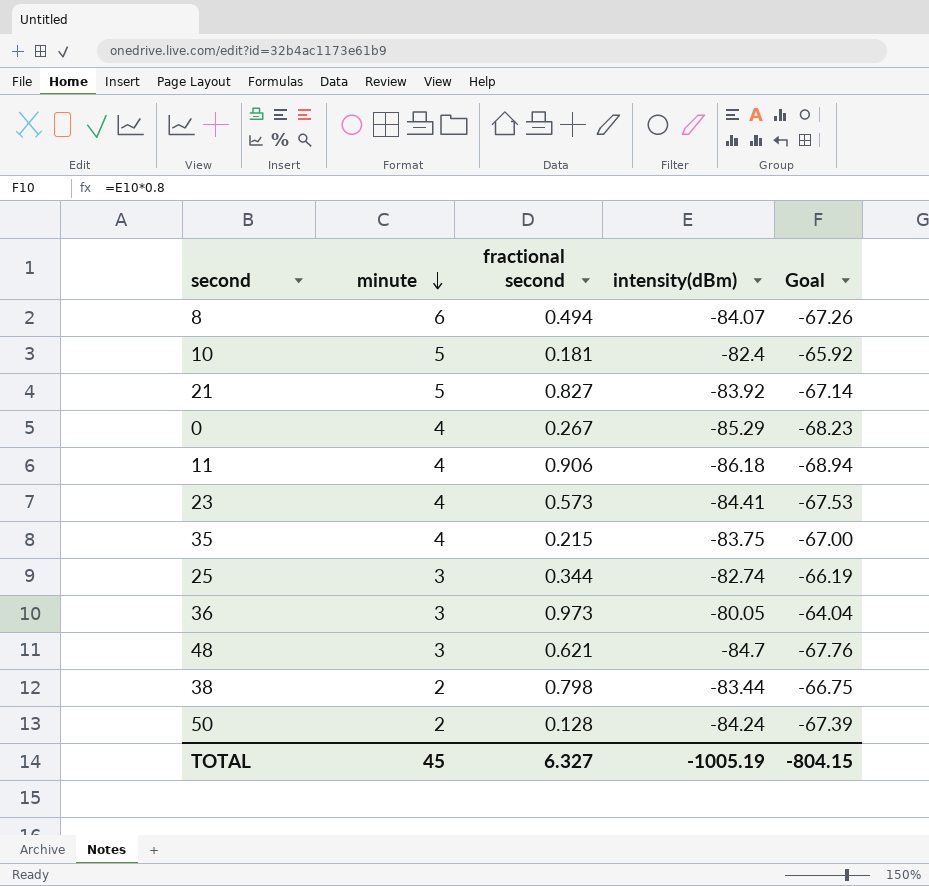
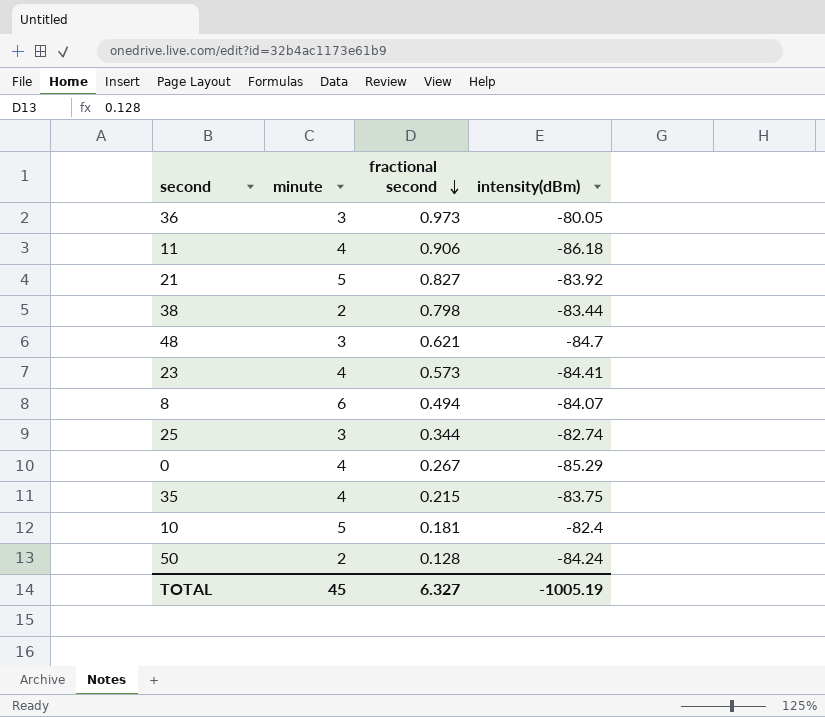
row order: minute descending -> fractional second descending
column Goal | formula: [intensity(dBm)] * 0.8 -> none

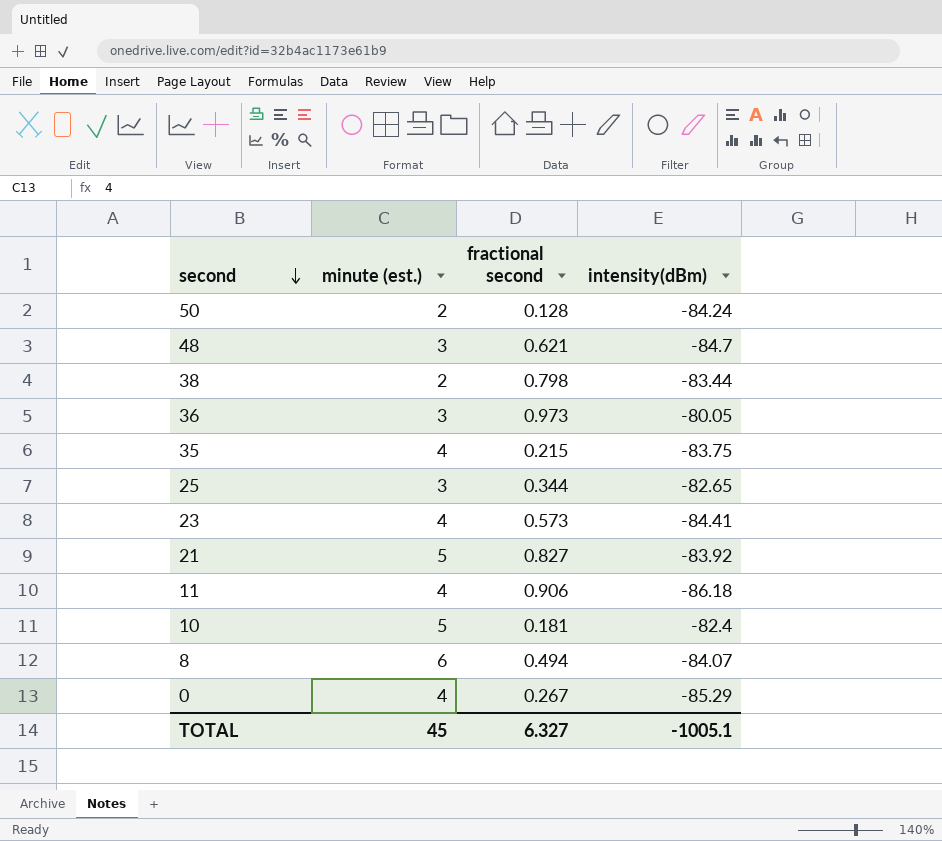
row order: fractional second descending -> second descending
column name: minute -> minute (est.)
25 | intensity(dBm): -82.74 -> -82.65
TOTAL | intensity(dBm): -1005.19 -> -1005.1

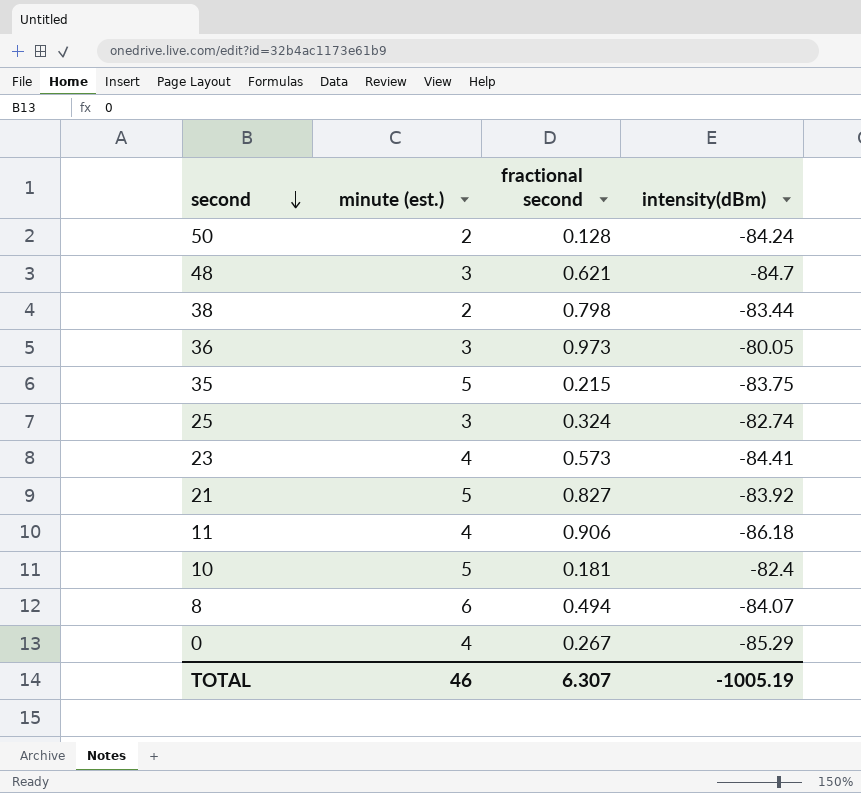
35 | minute (est.): 4 -> 5
25 | fractional second: 0.344 -> 0.324
25 | intensity(dBm): -82.65 -> -82.74
TOTAL | minute (est.): 45 -> 46
TOTAL | fractional second: 6.327 -> 6.307
TOTAL | intensity(dBm): -1005.1 -> -1005.19

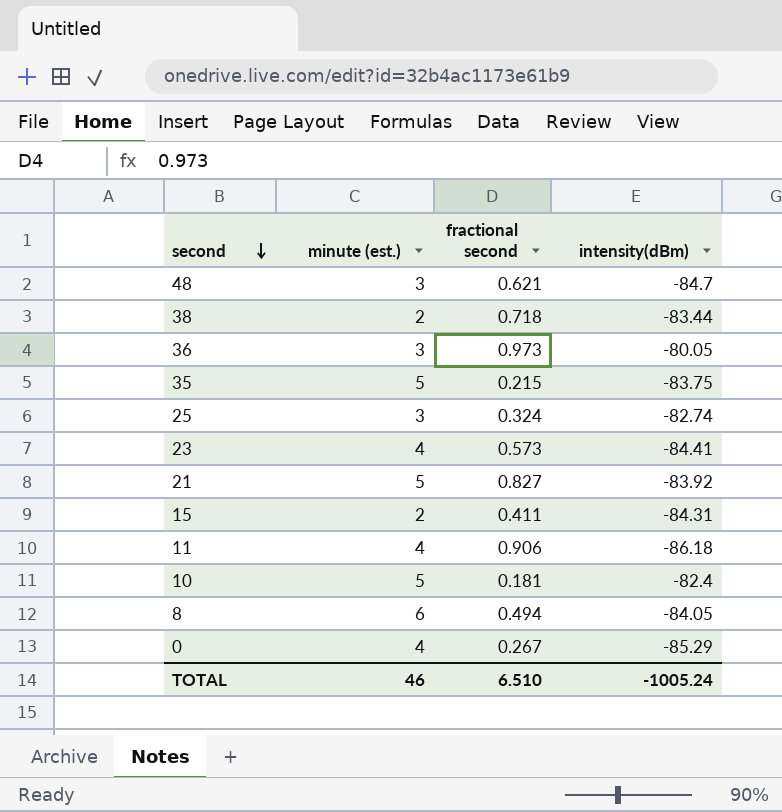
row 50: 2 | 0.128 | -84.24 -> none
38 | fractional second: 0.798 -> 0.718
row 15: none -> 2 | 0.411 | -84.31
8 | intensity(dBm): -84.07 -> -84.05
TOTAL | fractional second: 6.307 -> 6.510
TOTAL | intensity(dBm): -1005.19 -> -1005.24

